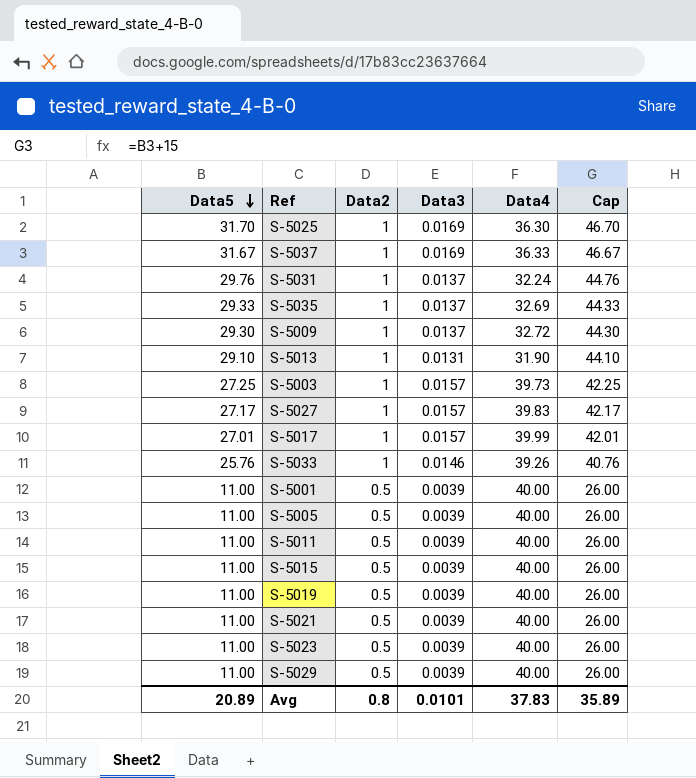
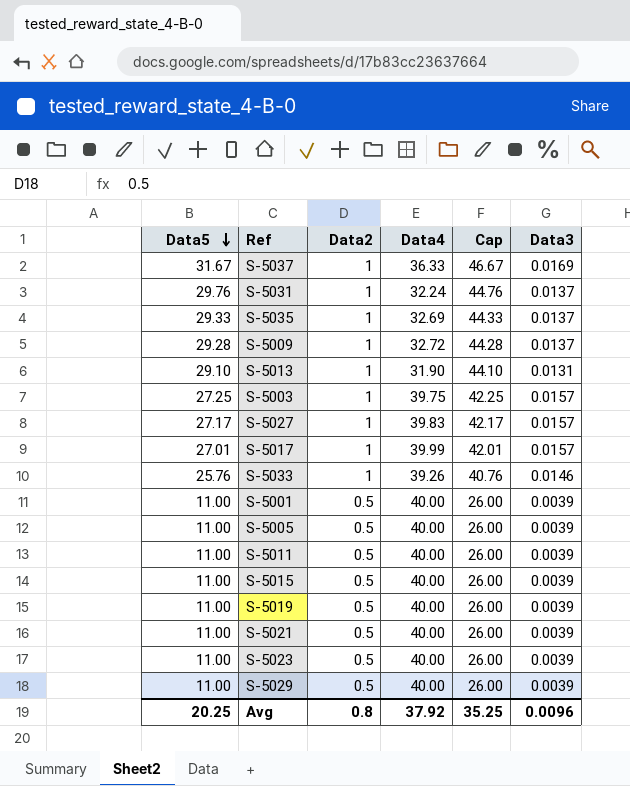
column Data3 | position: 4 -> 6
row S-5025: 31.70 | 1 | 0.0169 | 36.30 | 46.70 -> none
S-5009 | Data5: 29.30 -> 29.28
S-5009 | Cap: 44.30 -> 44.28
S-5003 | Data4: 39.73 -> 39.75
Avg | Data5: 20.89 -> 20.25
Avg | Data4: 37.83 -> 37.92
Avg | Cap: 35.89 -> 35.25
Avg | Data3: 0.0101 -> 0.0096

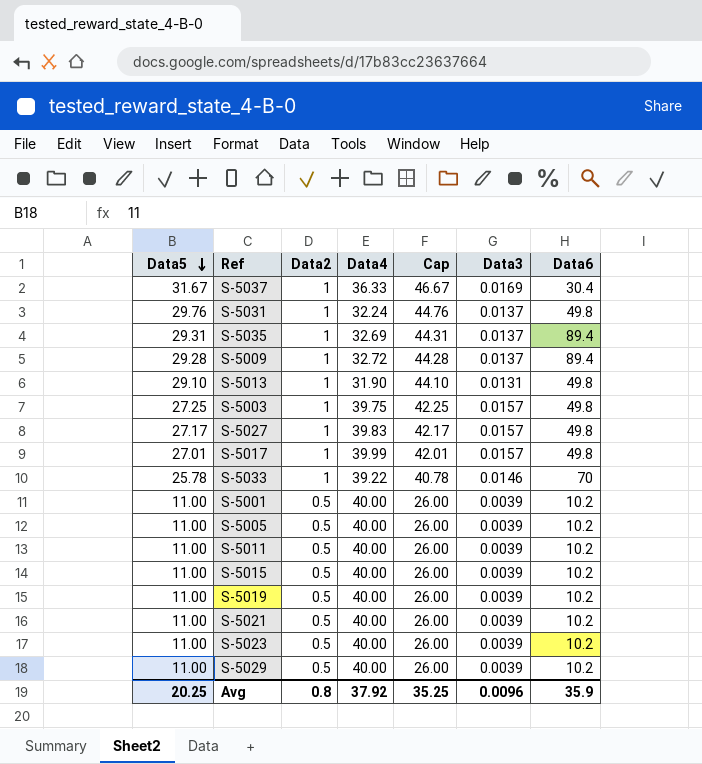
column Data6 | position: none -> 7
S-5035 | Data5: 29.33 -> 29.31
S-5035 | Cap: 44.33 -> 44.31
S-5033 | Data5: 25.76 -> 25.78
S-5033 | Data4: 39.26 -> 39.22
S-5033 | Cap: 40.76 -> 40.78

